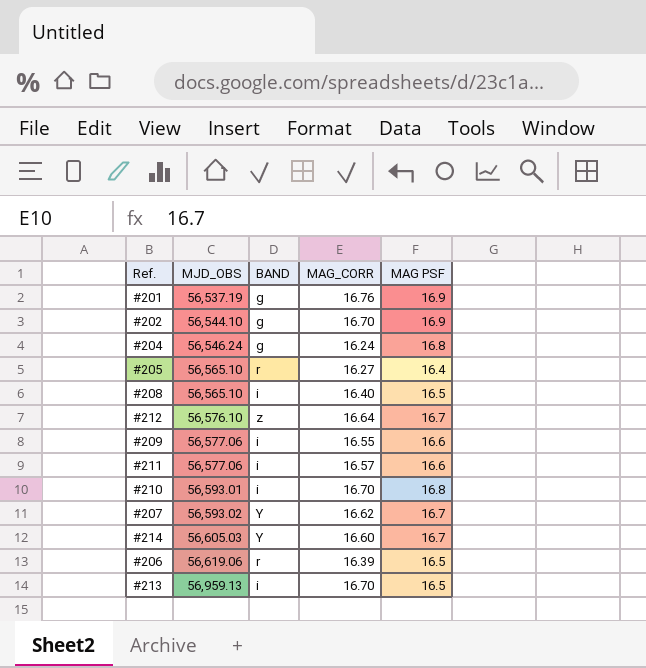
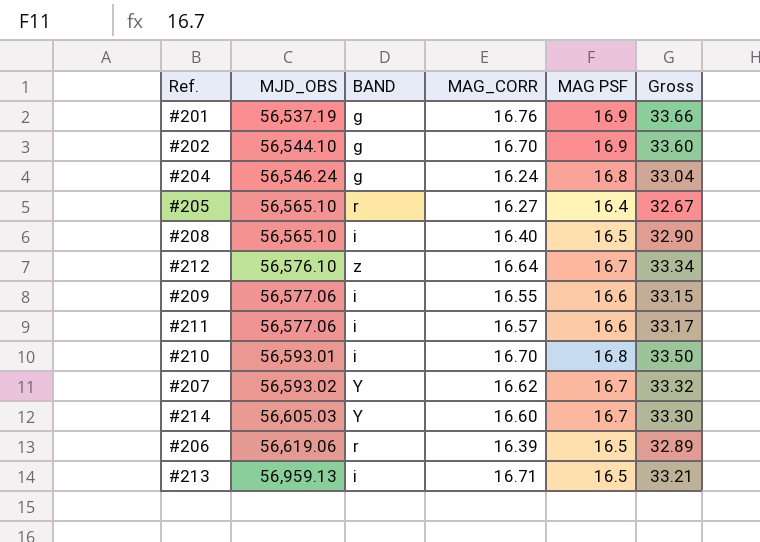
column Gross | formula: none -> [MAG_CORR] + [MAG PSF]
#213 | MAG_CORR: 16.70 -> 16.71

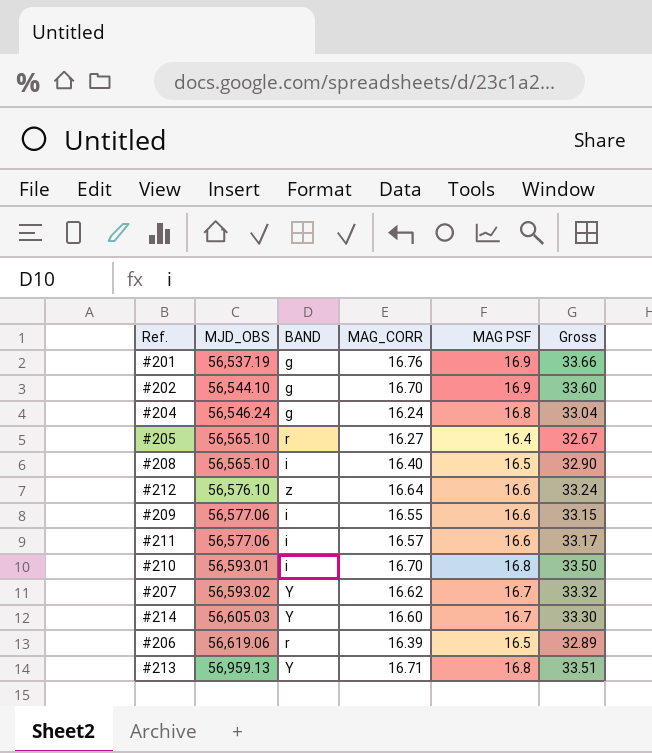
#212 | MAG PSF: 16.7 -> 16.6
#212 | Gross: 33.34 -> 33.24
#213 | BAND: i -> Y
#213 | MAG PSF: 16.5 -> 16.8
#213 | Gross: 33.21 -> 33.51

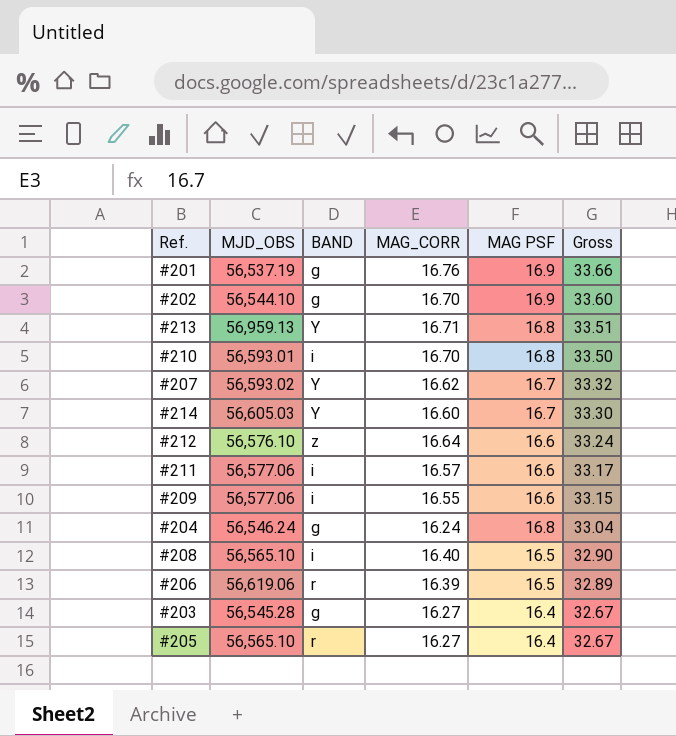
row order: MJD_OBS ascending -> Gross descending
row #203: none -> 56,545.28 | g | 16.27 | 16.4 | 32.67

